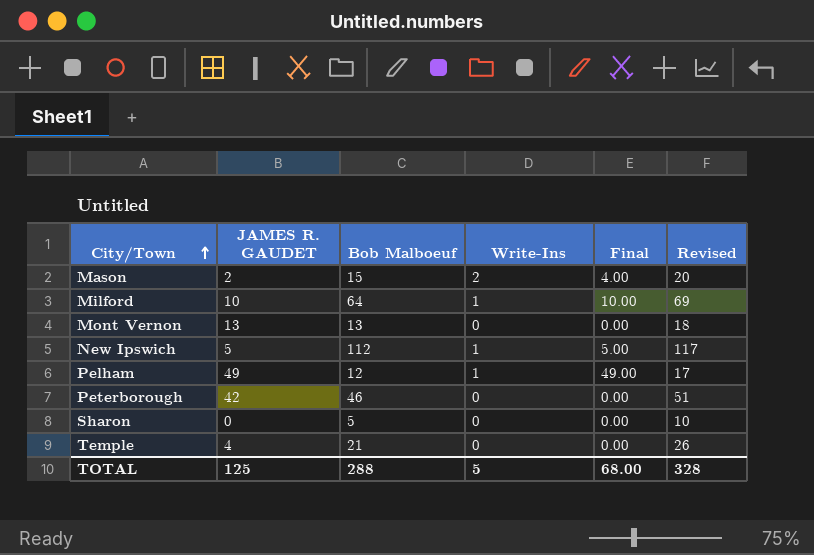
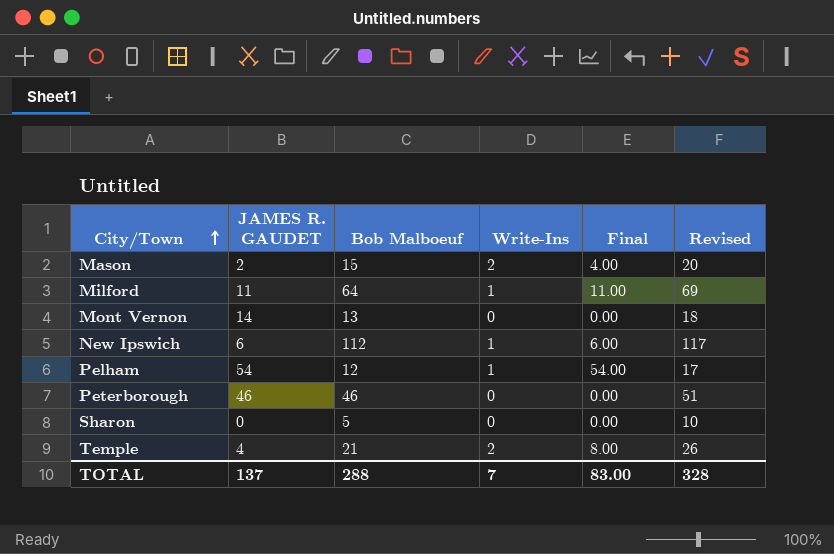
Milford | JAMES R. GAUDET: 10 -> 11
Milford | Final: 10.00 -> 11.00
Mont Vernon | JAMES R. GAUDET: 13 -> 14
New Ipswich | JAMES R. GAUDET: 5 -> 6
New Ipswich | Final: 5.00 -> 6.00
Pelham | JAMES R. GAUDET: 49 -> 54
Pelham | Final: 49.00 -> 54.00
Peterborough | JAMES R. GAUDET: 42 -> 46
Temple | Write-Ins: 0 -> 2
Temple | Final: 0.00 -> 8.00
TOTAL | JAMES R. GAUDET: 125 -> 137
TOTAL | Write-Ins: 5 -> 7
TOTAL | Final: 68.00 -> 83.00

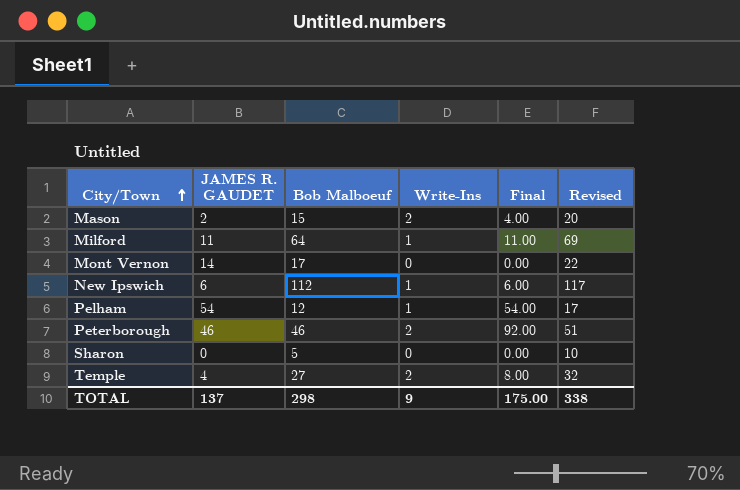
Mont Vernon | Bob Malboeuf: 13 -> 17
Mont Vernon | Revised: 18 -> 22
Peterborough | Write-Ins: 0 -> 2
Peterborough | Final: 0.00 -> 92.00
Temple | Bob Malboeuf: 21 -> 27
Temple | Revised: 26 -> 32
TOTAL | Bob Malboeuf: 288 -> 298
TOTAL | Write-Ins: 7 -> 9
TOTAL | Final: 83.00 -> 175.00
TOTAL | Revised: 328 -> 338

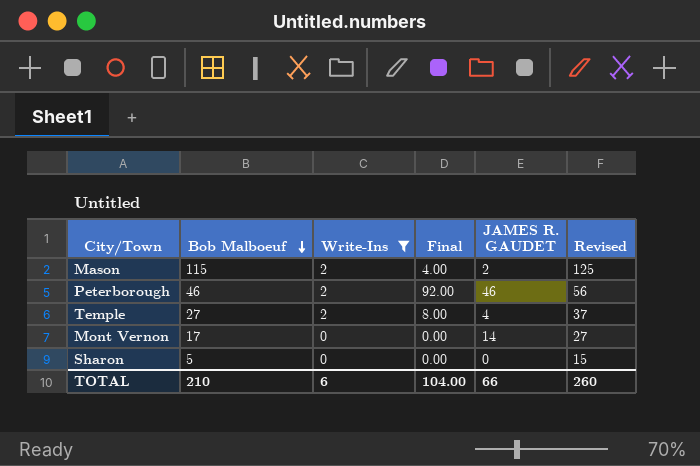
filter: none -> Write-Ins != 1
row order: City/Town ascending -> Bob Malboeuf descending
column JAMES R. GAUDET | position: 2 -> 5
column Revised | formula: [Bob Malboeuf] + 5 -> [Bob Malboeuf] + 10
Mason | Bob Malboeuf: 15 -> 115
TOTAL | Bob Malboeuf: 298 -> 210
TOTAL | Write-Ins: 9 -> 6
TOTAL | Final: 175.00 -> 104.00
TOTAL | JAMES R. GAUDET: 137 -> 66
TOTAL | Revised: 338 -> 260

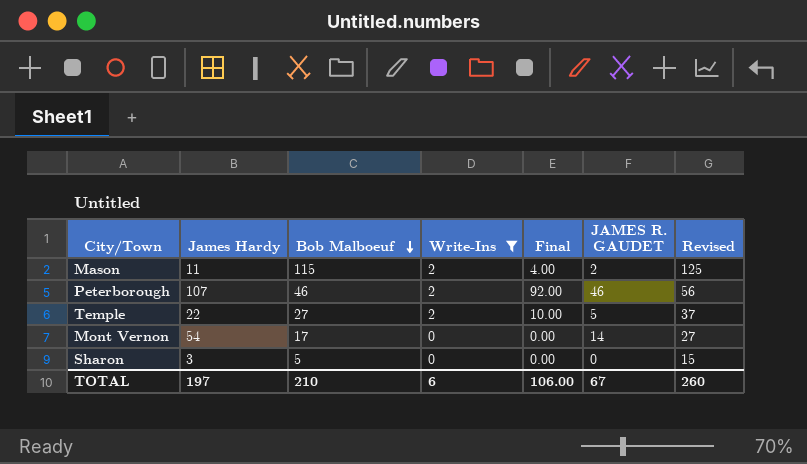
column James Hardy | position: none -> 2
Temple | Final: 8.00 -> 10.00
Temple | JAMES R. GAUDET: 4 -> 5
TOTAL | Final: 104.00 -> 106.00
TOTAL | JAMES R. GAUDET: 66 -> 67

